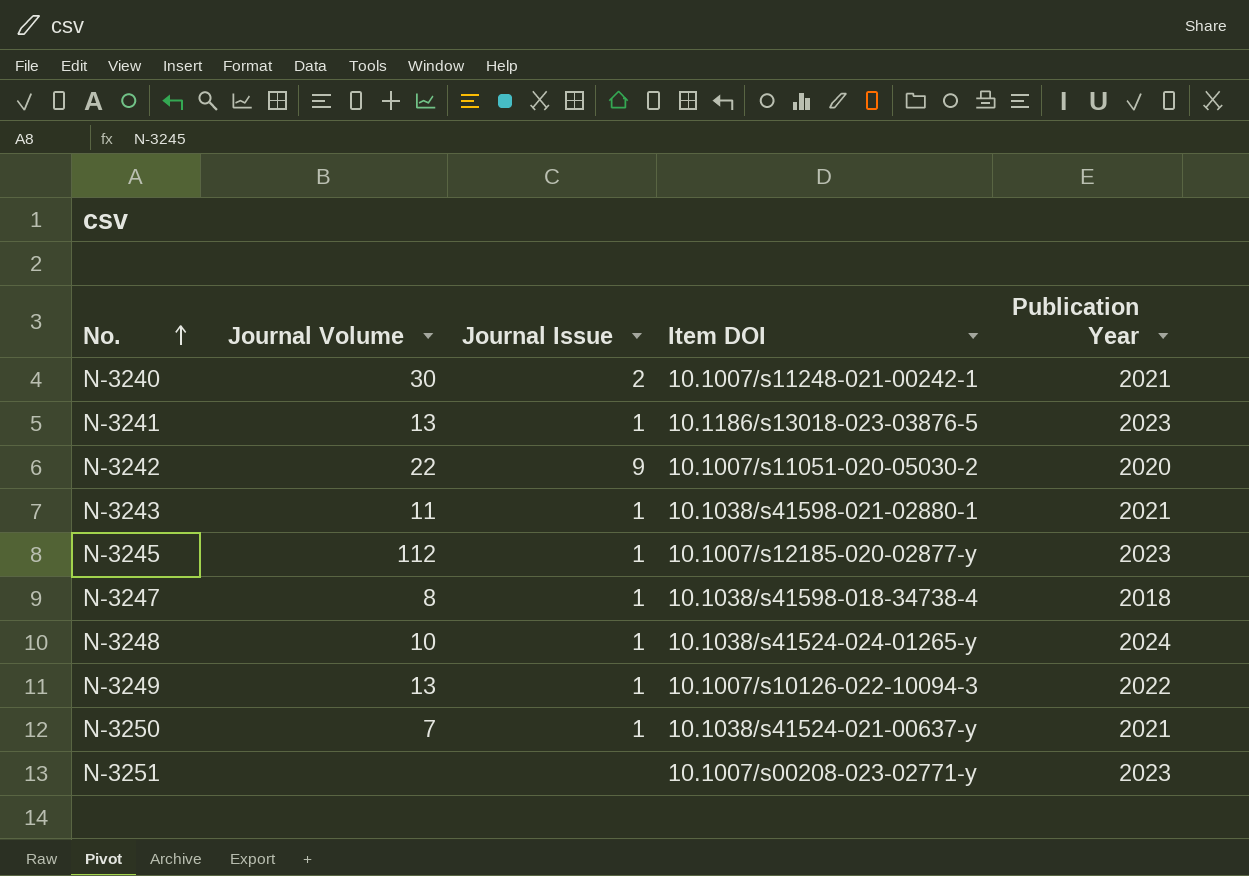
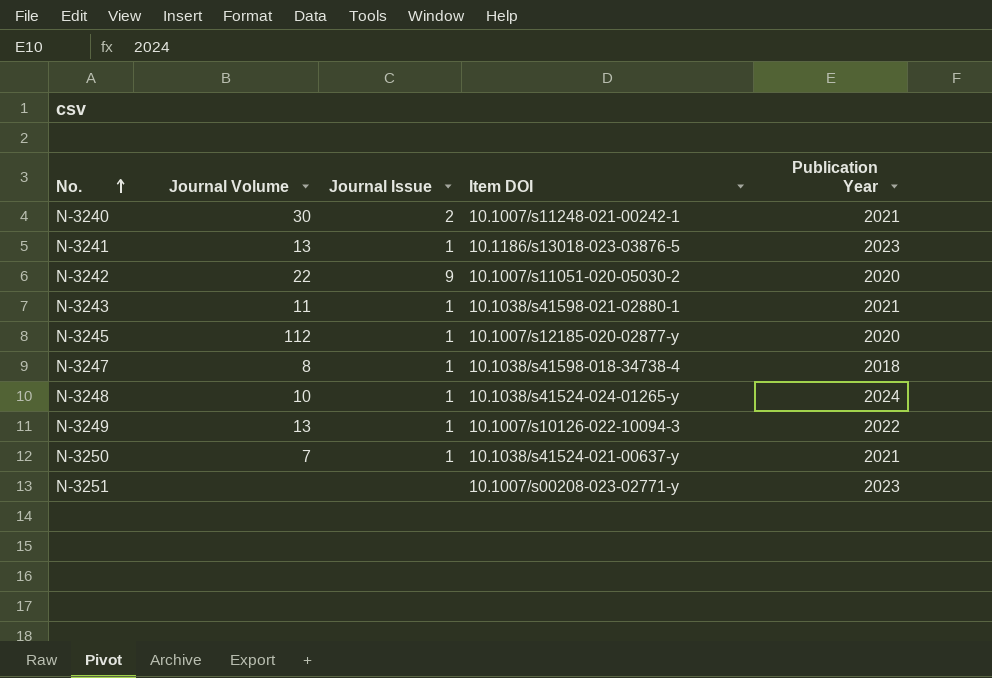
N-3245 | Publication Year: 2023 -> 2020

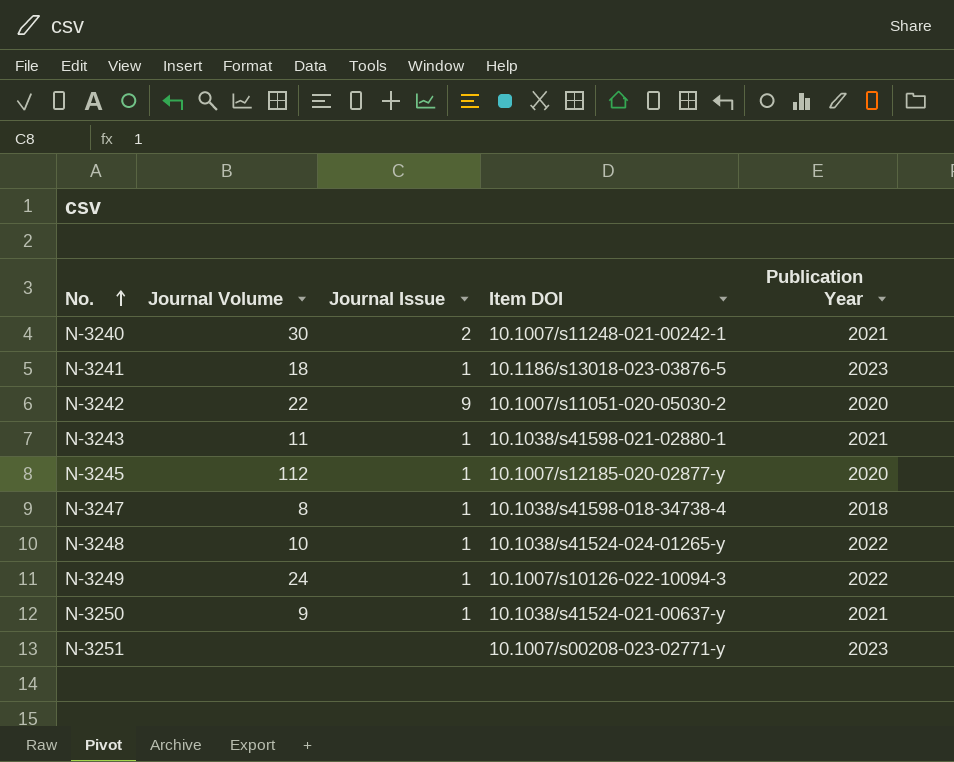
N-3241 | Journal Volume: 13 -> 18
N-3248 | Publication Year: 2024 -> 2022
N-3249 | Journal Volume: 13 -> 24
N-3250 | Journal Volume: 7 -> 9

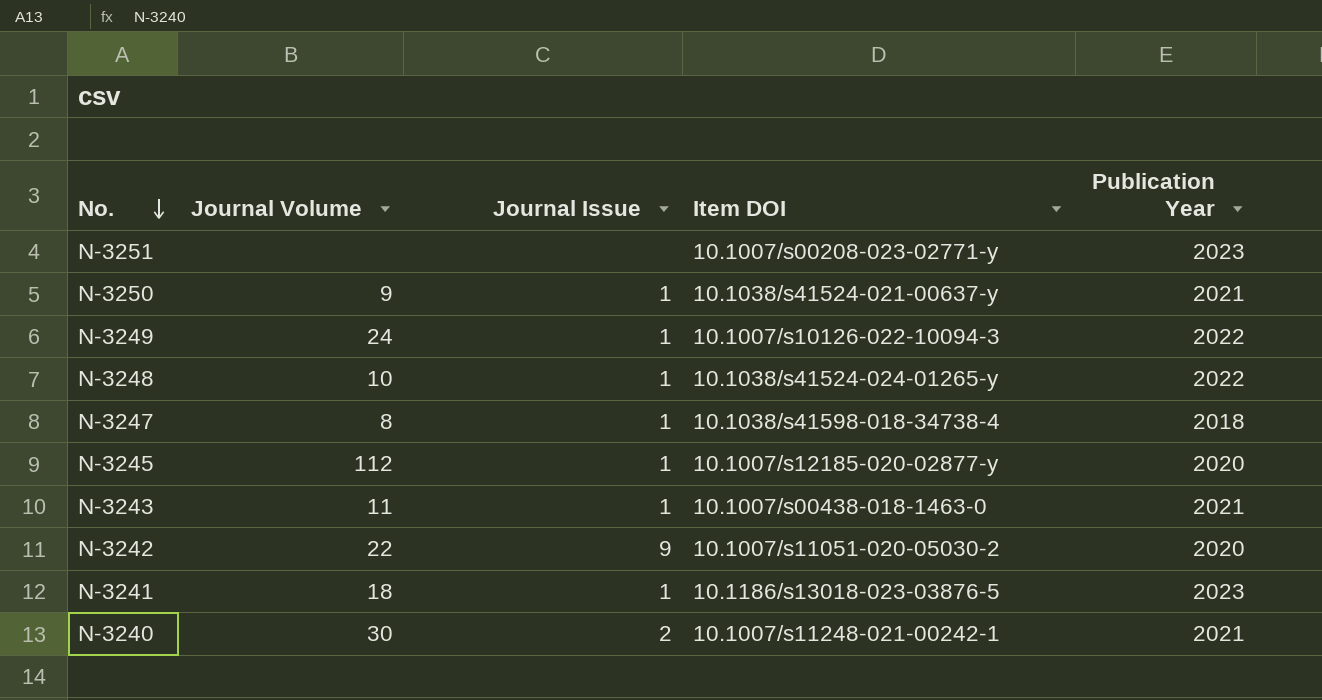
row order: No. ascending -> No. descending
N-3243 | Item DOI: 10.1038/s41598-021-02880-1 -> 10.1007/s00438-018-1463-0

